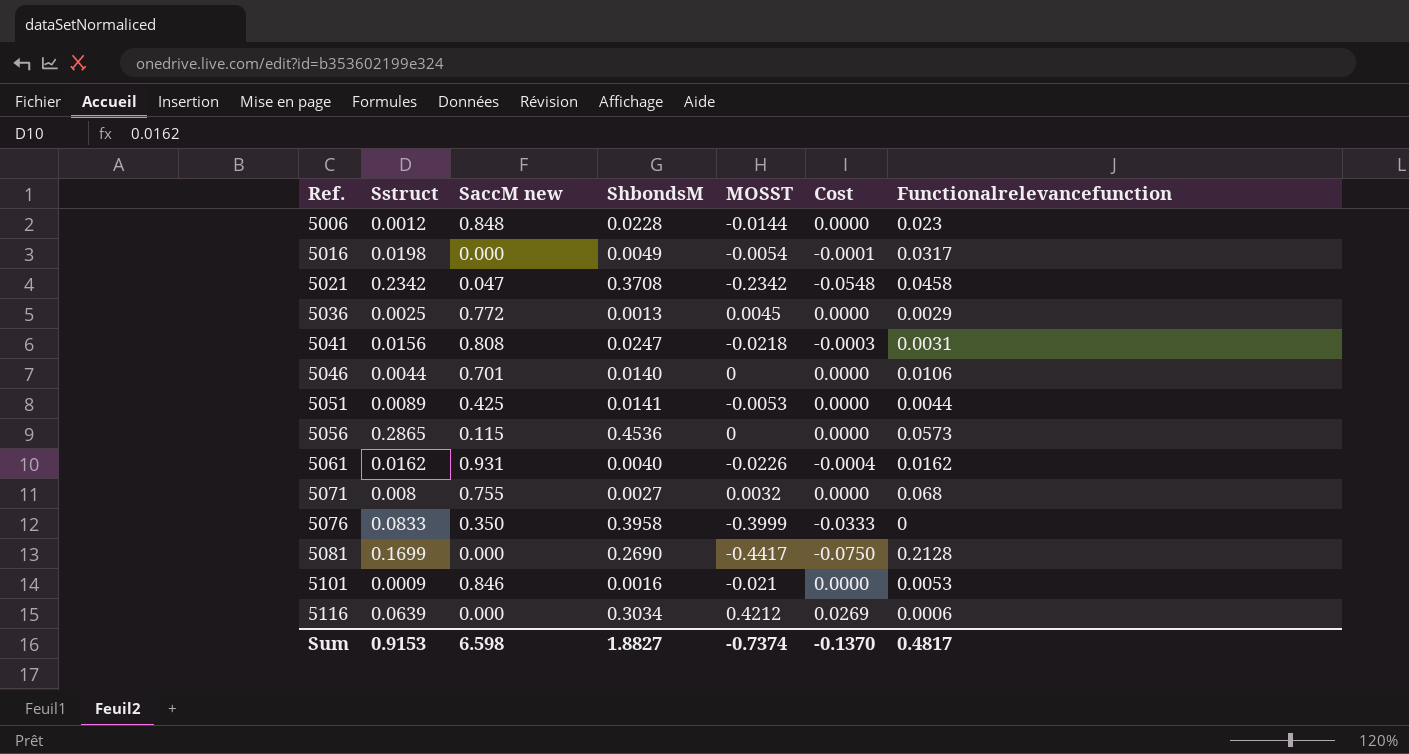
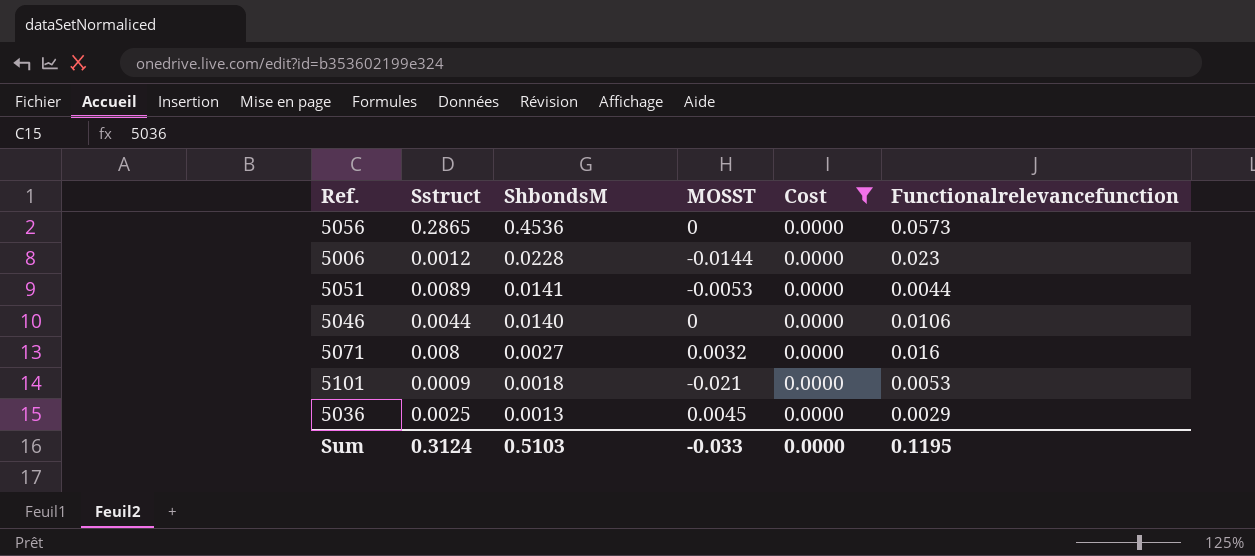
filter: none -> Cost = 0.0000
row order: Ref. ascending -> ShbondsM descending
column SaccM new | position: 3 -> none
5071 | Functionalrelevancefunction: 0.068 -> 0.016
5101 | ShbondsM: 0.0016 -> 0.0018
Sum | Sstruct: 0.9153 -> 0.3124
Sum | ShbondsM: 1.8827 -> 0.5103
Sum | MOSST: -0.7374 -> -0.033
Sum | Cost: -0.1370 -> 0.0000
Sum | Functionalrelevancefunction: 0.4817 -> 0.1195

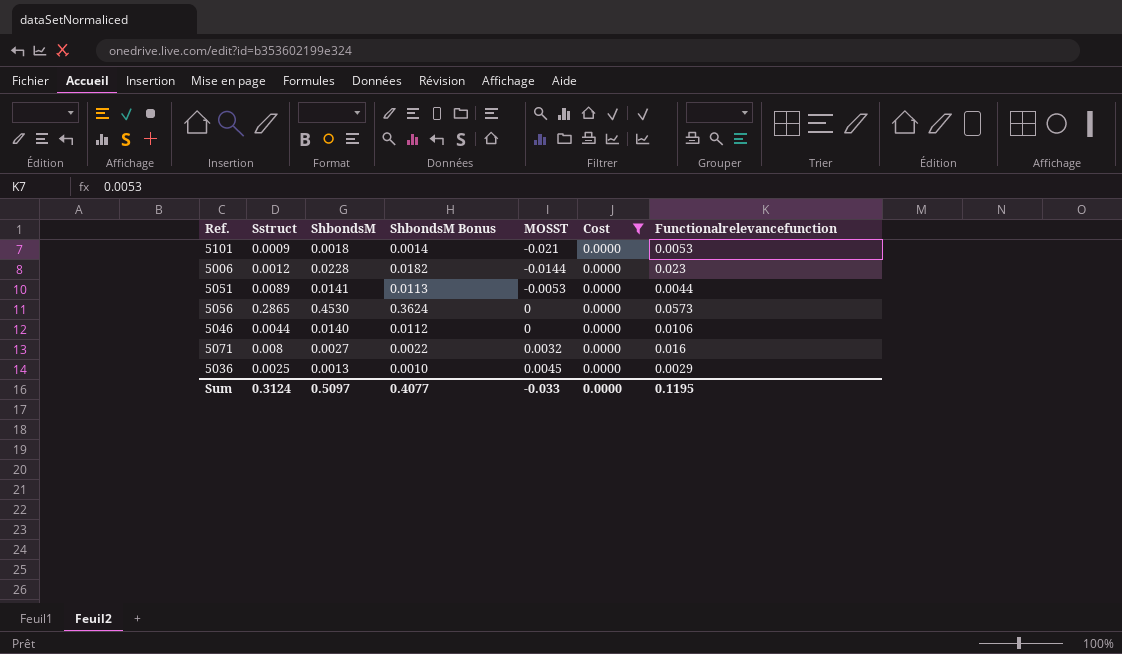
row order: ShbondsM descending -> MOSST ascending
column ShbondsM Bonus | formula: none -> [ShbondsM] * 0.8
5056 | ShbondsM: 0.4536 -> 0.4530
Sum | ShbondsM: 0.5103 -> 0.5097

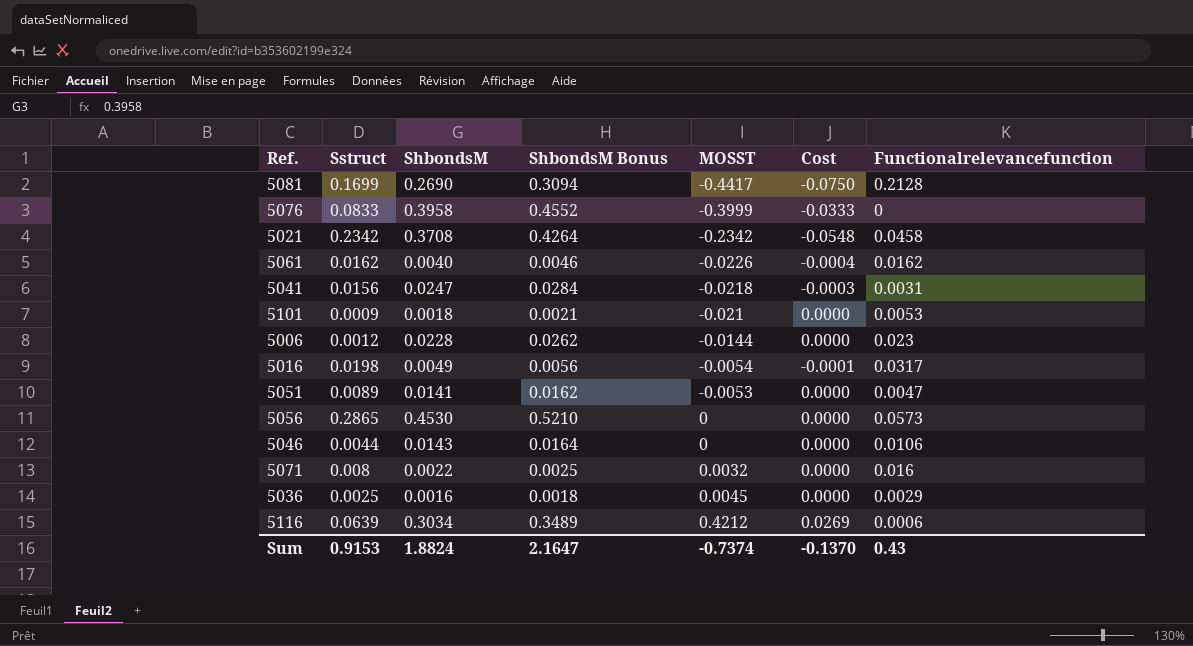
filter: Cost = 0.0000 -> none
column ShbondsM Bonus | formula: [ShbondsM] * 0.8 -> [ShbondsM] * 1.15
5051 | Functionalrelevancefunction: 0.0044 -> 0.0047
5046 | ShbondsM: 0.0140 -> 0.0143
5071 | ShbondsM: 0.0027 -> 0.0022
5036 | ShbondsM: 0.0013 -> 0.0016
Sum | Sstruct: 0.3124 -> 0.9153
Sum | ShbondsM: 0.5097 -> 1.8824
Sum | ShbondsM Bonus: 0.4077 -> 2.1647
Sum | MOSST: -0.033 -> -0.7374
Sum | Cost: 0.0000 -> -0.1370
Sum | Functionalrelevancefunction: 0.1195 -> 0.43

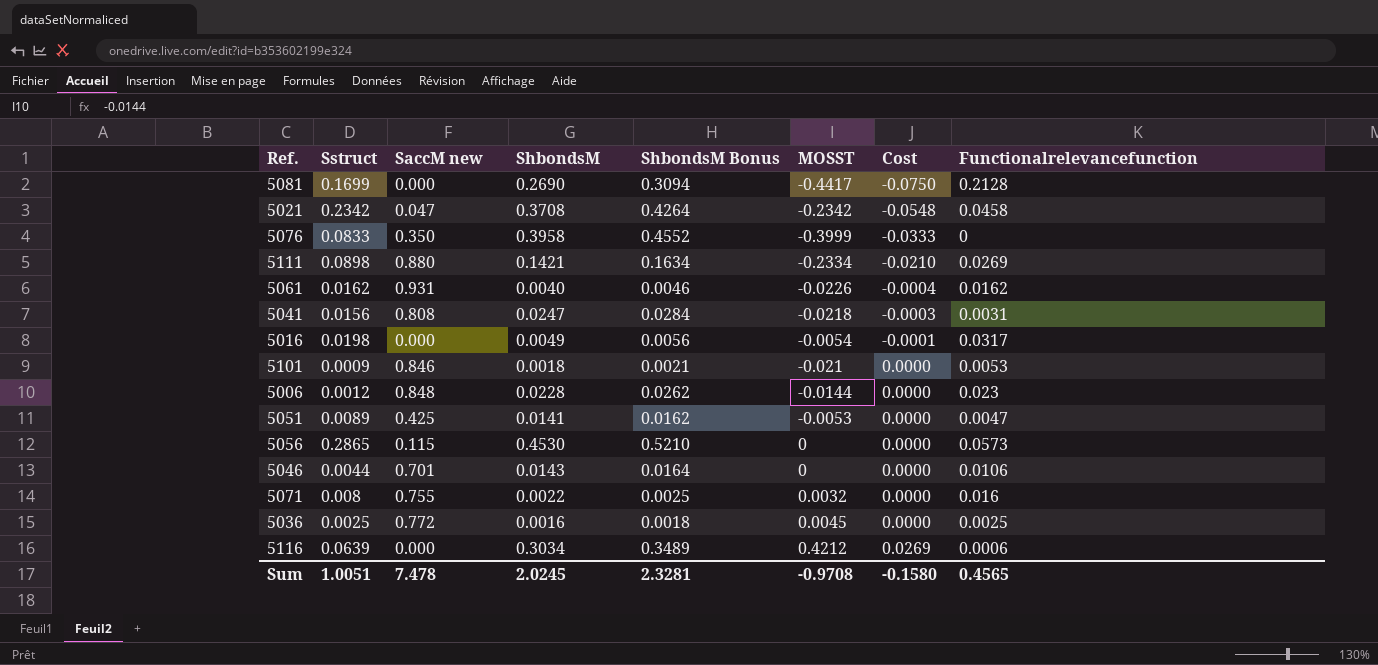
row order: MOSST ascending -> Cost ascending
column SaccM new | position: none -> 3
row 5111: none -> 0.0898 | 0.880 | 0.1421 | 0.1634 | -0.2334 | -0.0210 | 0.0269
5036 | Functionalrelevancefunction: 0.0029 -> 0.0025
Sum | Sstruct: 0.9153 -> 1.0051
Sum | ShbondsM: 1.8824 -> 2.0245
Sum | ShbondsM Bonus: 2.1647 -> 2.3281
Sum | MOSST: -0.7374 -> -0.9708
Sum | Cost: -0.1370 -> -0.1580
Sum | Functionalrelevancefunction: 0.43 -> 0.4565

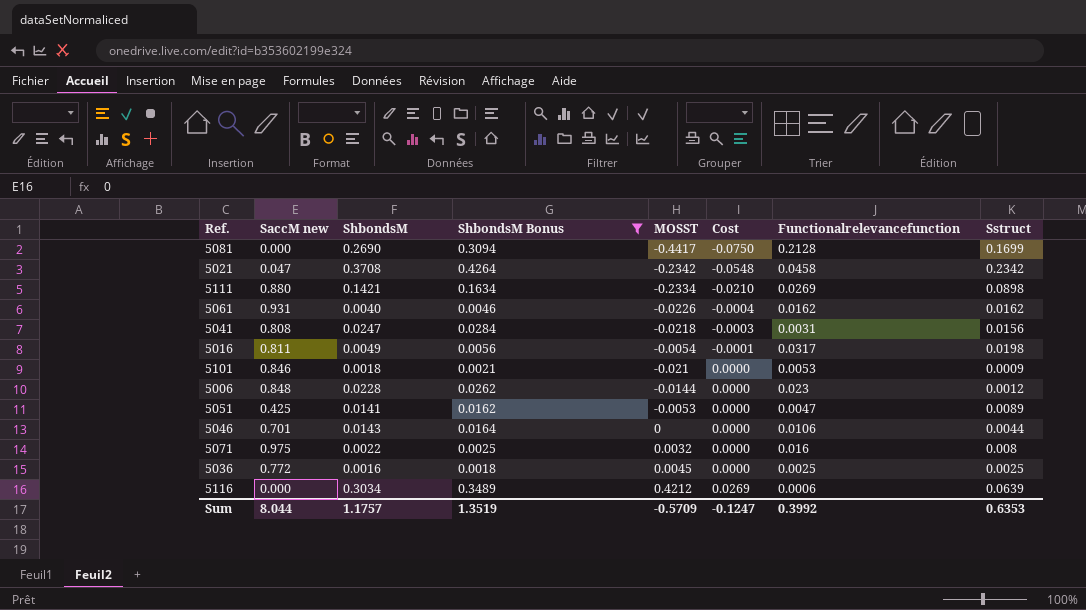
filter: none -> ShbondsM Bonus <= 0.4264
column Sstruct | position: 2 -> 8
5016 | SaccM new: 0.000 -> 0.811
5071 | SaccM new: 0.755 -> 0.975
Sum | SaccM new: 7.478 -> 8.044
Sum | ShbondsM: 2.0245 -> 1.1757
Sum | ShbondsM Bonus: 2.3281 -> 1.3519
Sum | MOSST: -0.9708 -> -0.5709
Sum | Cost: -0.1580 -> -0.1247
Sum | Functionalrelevancefunction: 0.4565 -> 0.3992
Sum | Sstruct: 1.0051 -> 0.6353

